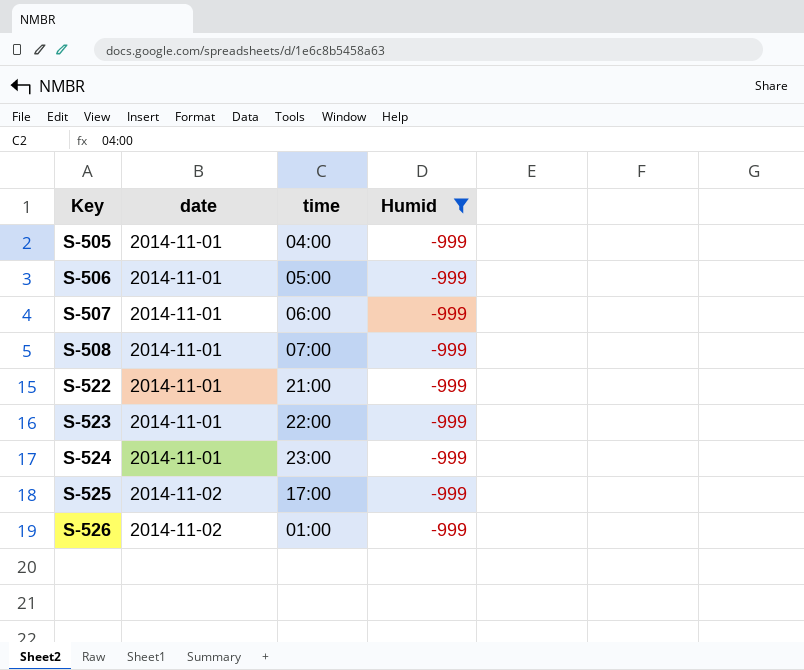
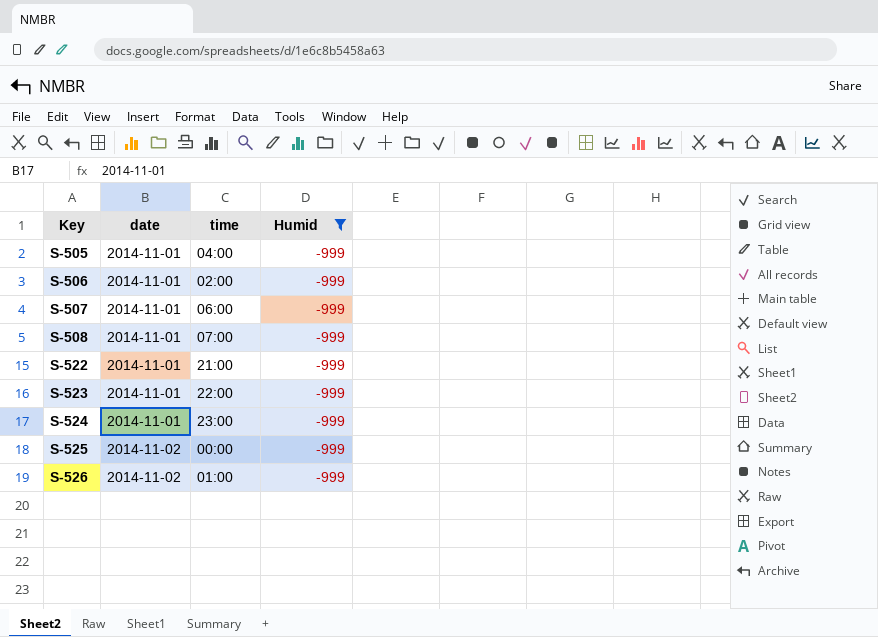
S-506 | time: 05:00 -> 02:00
S-525 | time: 17:00 -> 00:00

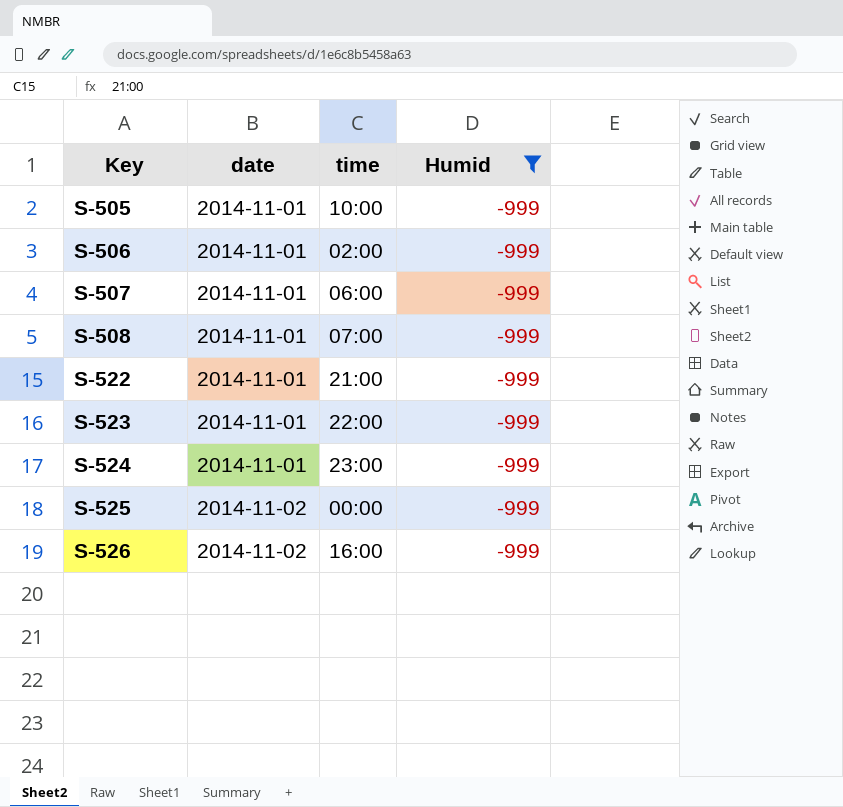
S-505 | time: 04:00 -> 10:00
S-526 | time: 01:00 -> 16:00

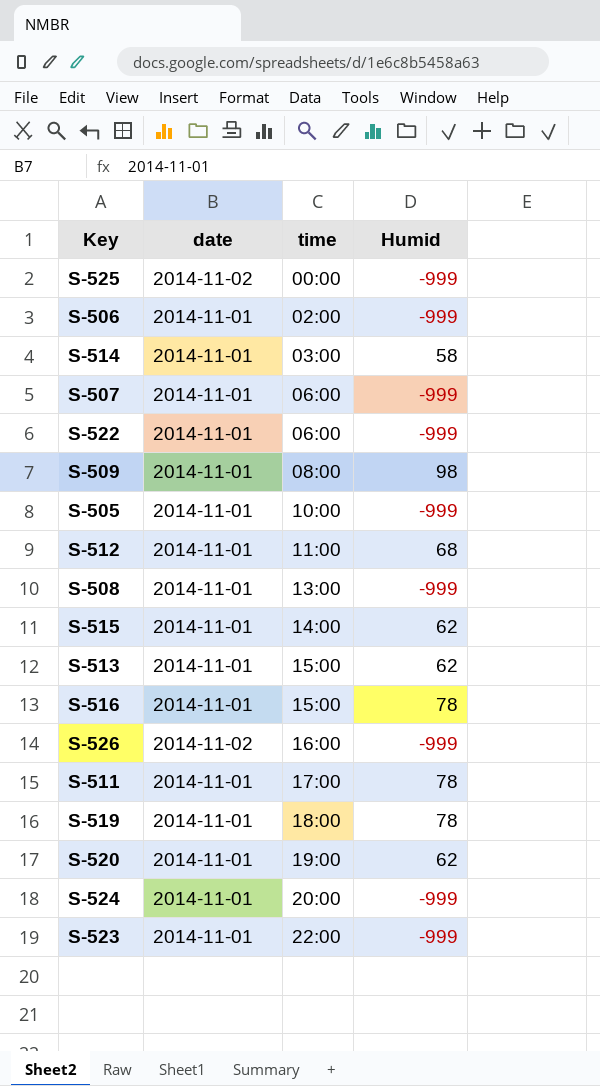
filter: Humid = -999 -> none
row order: Key ascending -> time ascending
S-522 | time: 21:00 -> 06:00
S-508 | time: 07:00 -> 13:00
S-524 | time: 23:00 -> 20:00

